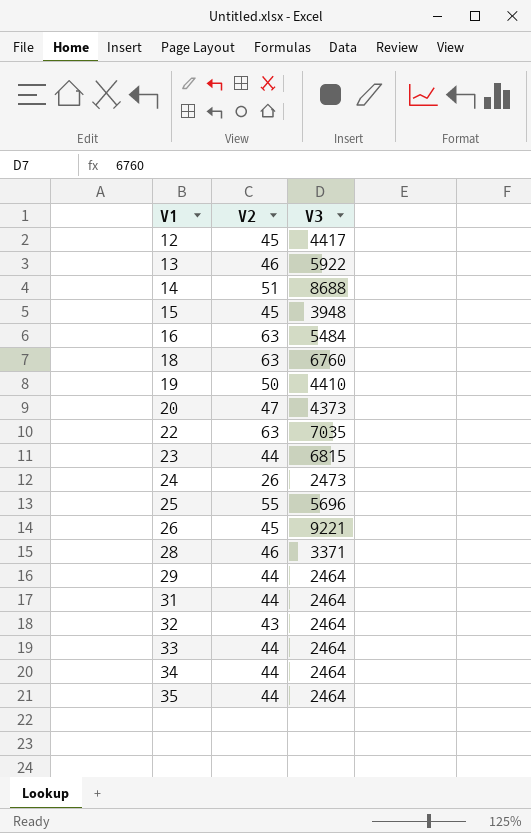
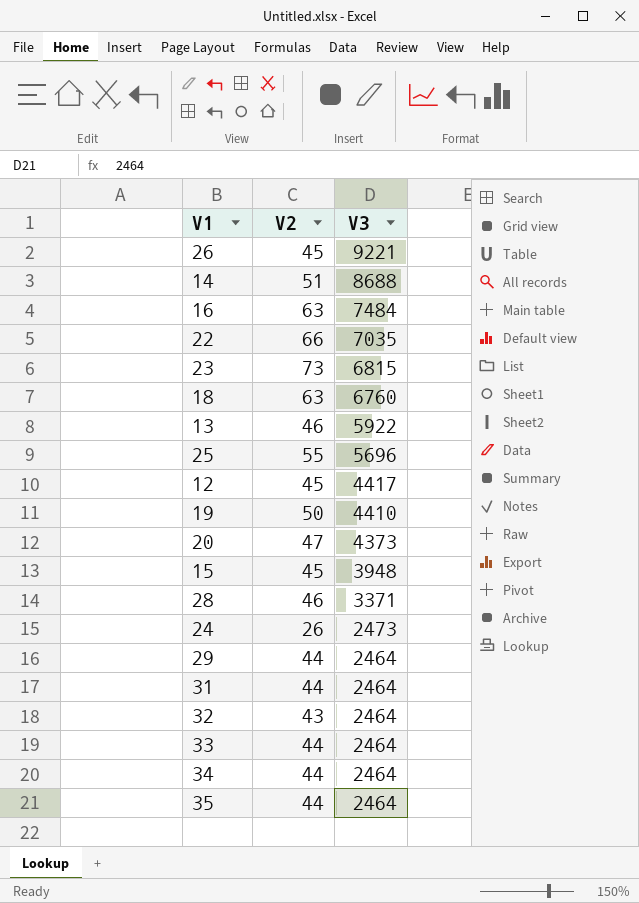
row order: V1 ascending -> V3 descending
16 | V3: 5484 -> 7484
22 | V2: 63 -> 66
23 | V2: 44 -> 73

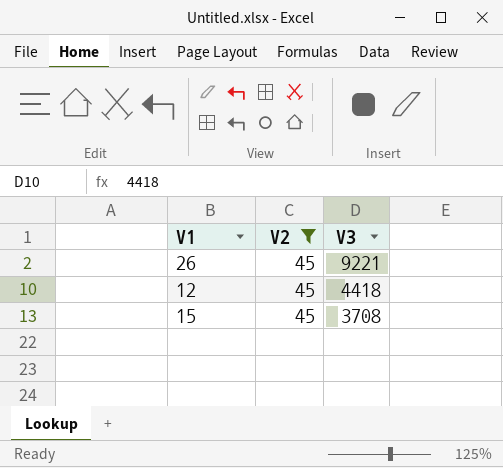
filter: none -> V2 = 45
12 | V3: 4417 -> 4418
15 | V3: 3948 -> 3708

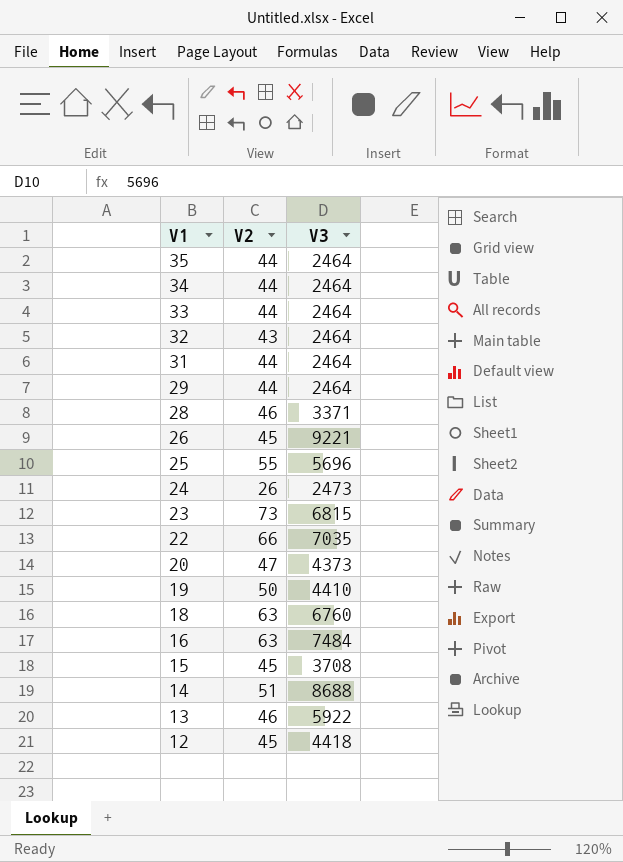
filter: V2 = 45 -> none
row order: V3 descending -> V1 descending

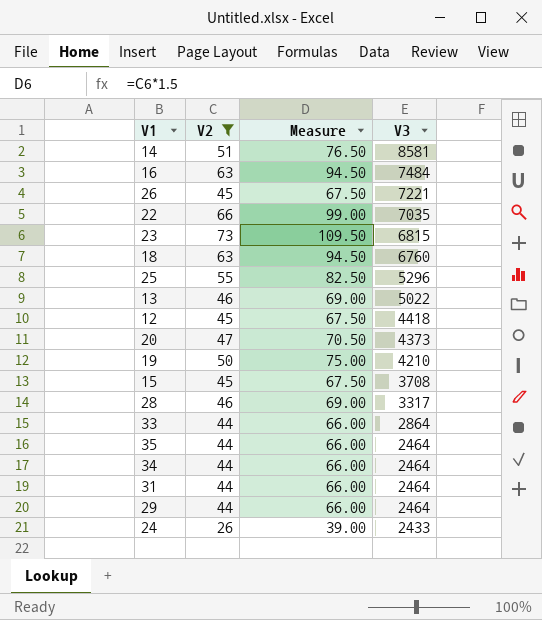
filter: none -> V2 != 43
row order: V1 descending -> V3 descending
column Measure | formula: none -> [V2] * 1.5
14 | V3: 8688 -> 8581
26 | V3: 9221 -> 7221
25 | V3: 5696 -> 5296
13 | V3: 5922 -> 5022
19 | V3: 4410 -> 4210
28 | V3: 3371 -> 3317
33 | V3: 2464 -> 2864
24 | V3: 2473 -> 2433

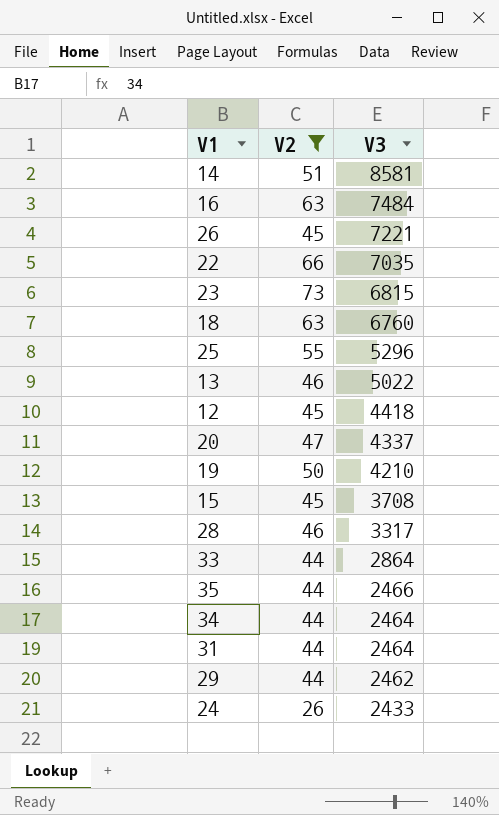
column Measure | formula: [V2] * 1.5 -> none
20 | V3: 4373 -> 4337
35 | V3: 2464 -> 2466
29 | V3: 2464 -> 2462

